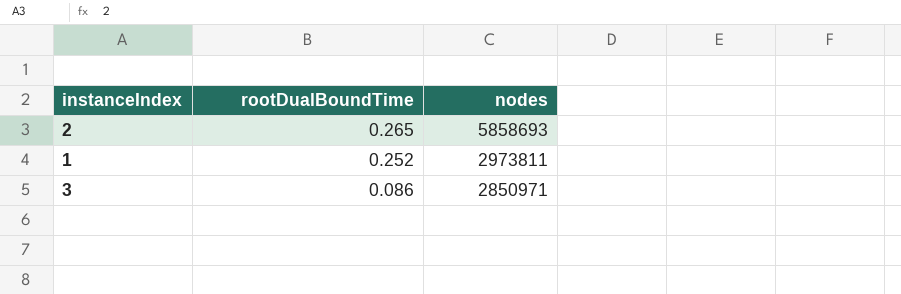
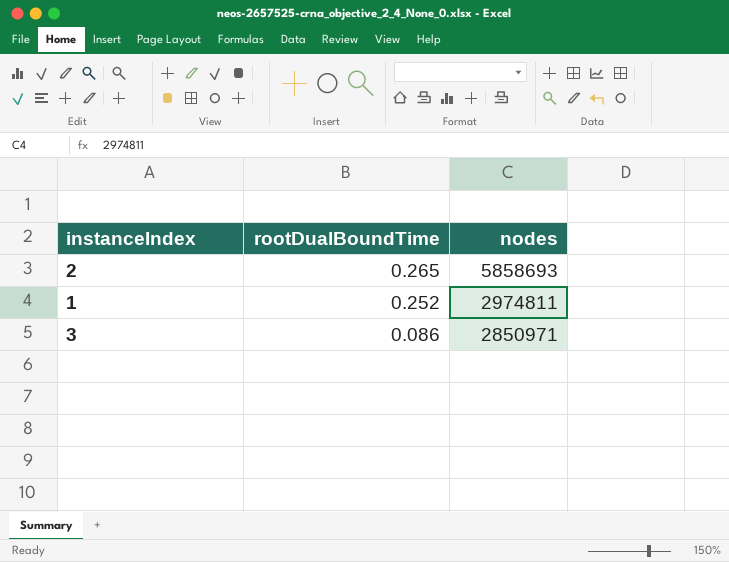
1 | nodes: 2973811 -> 2974811

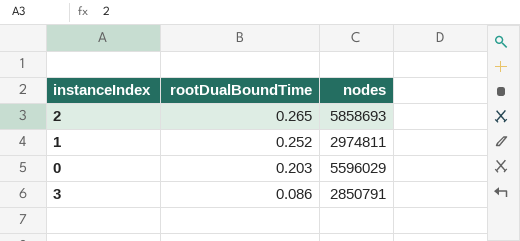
row 0: none -> 0.203 | 5596029
3 | nodes: 2850971 -> 2850791

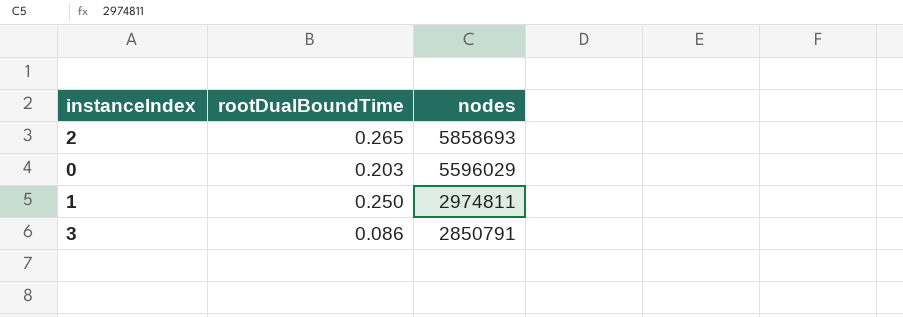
row order: rootDualBoundTime descending -> nodes descending
1 | rootDualBoundTime: 0.252 -> 0.250

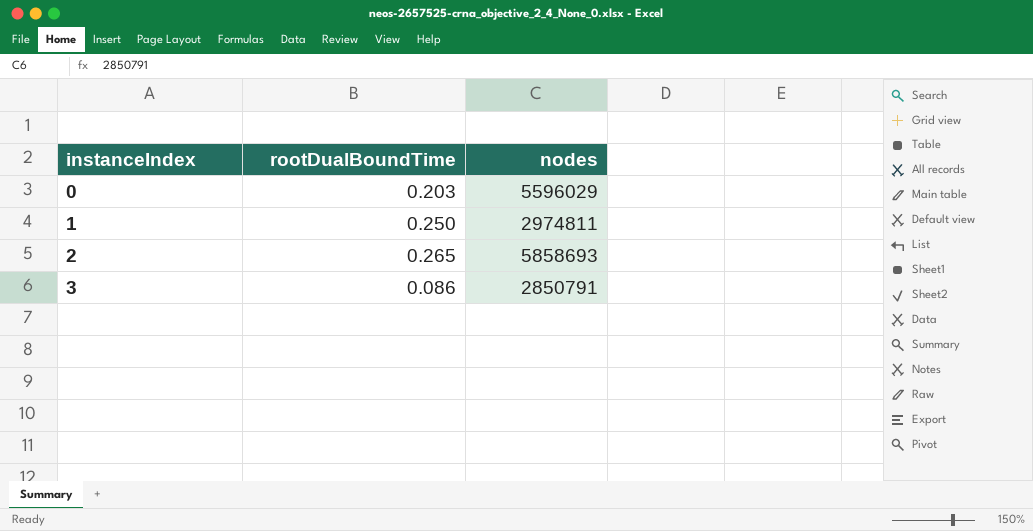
row order: nodes descending -> instanceIndex ascending

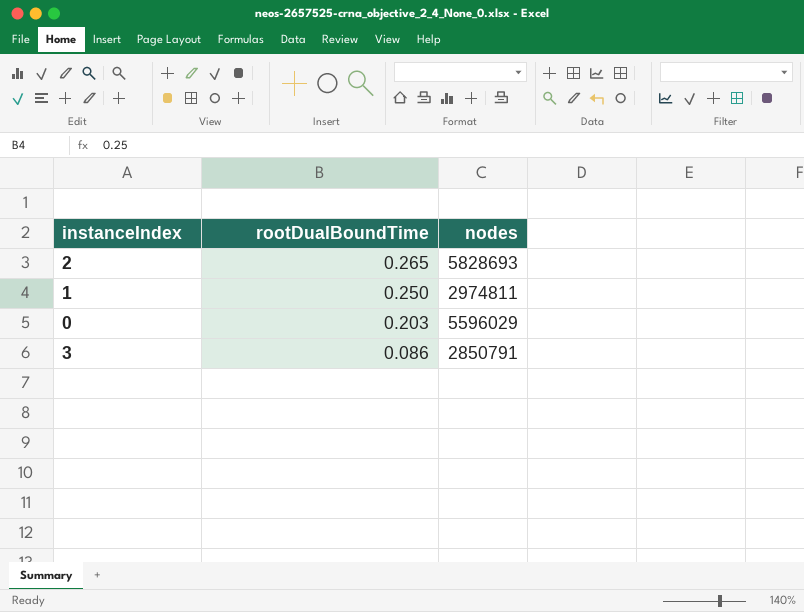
row order: instanceIndex ascending -> rootDualBoundTime descending
2 | nodes: 5858693 -> 5828693

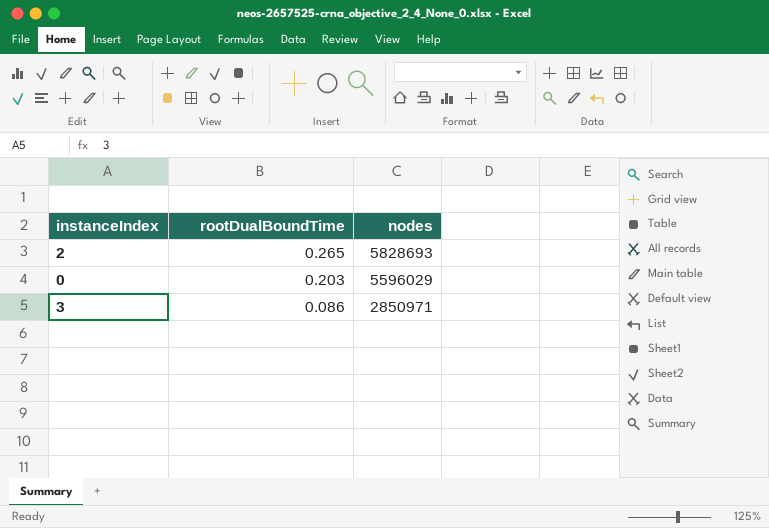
row 1: 0.250 | 2974811 -> none
3 | nodes: 2850791 -> 2850971

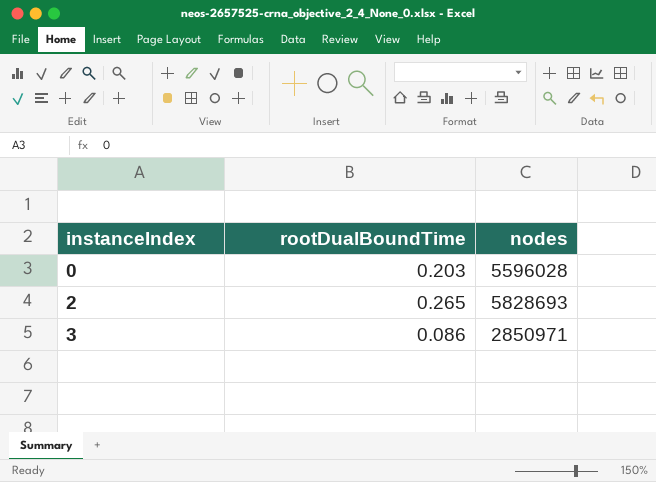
row order: rootDualBoundTime descending -> instanceIndex ascending
0 | nodes: 5596029 -> 5596028

